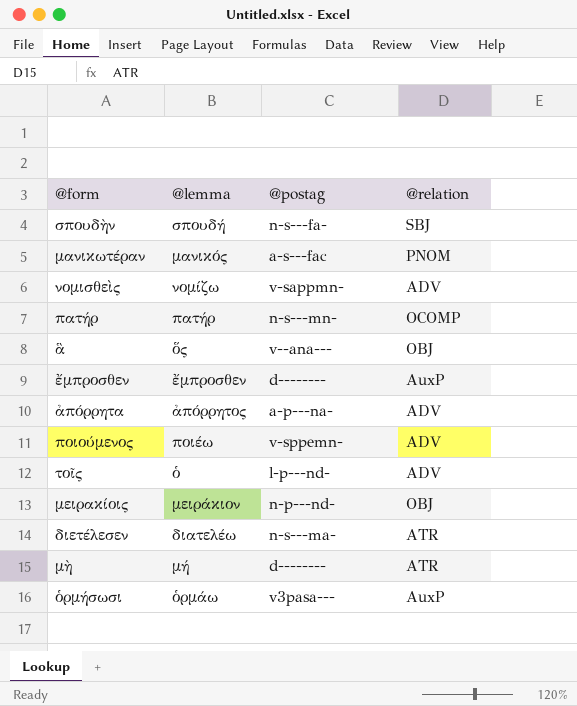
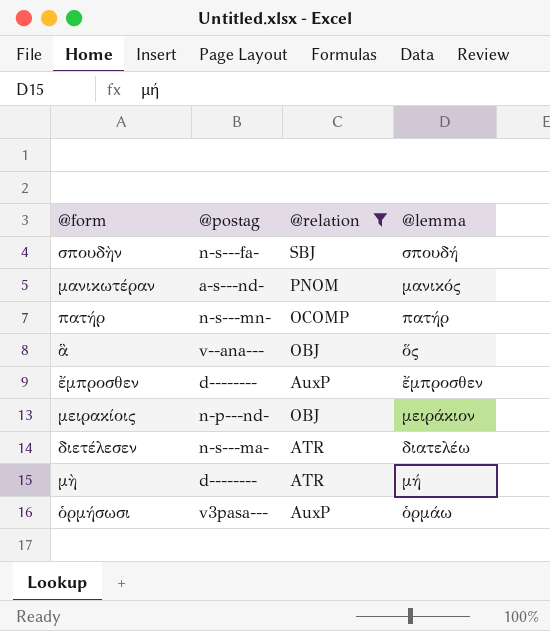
filter: none -> @relation != ADV
column @lemma | position: 2 -> 4
μανικωτέραν | @postag: a-s---fac -> a-s---nd-

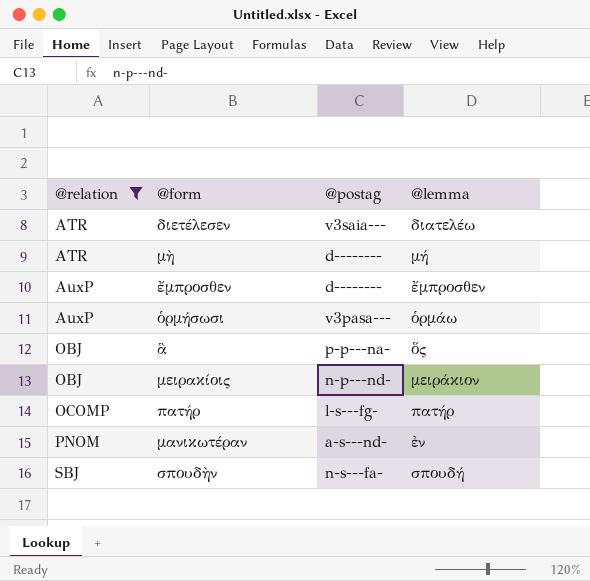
row order: none -> @relation ascending
column @relation | position: 3 -> 1
διετέλεσεν | @postag: n-s---ma- -> v3saia---
ἃ | @postag: v--ana--- -> p-p---na-
πατήρ | @postag: n-s---mn- -> l-s---fg-
μανικωτέραν | @lemma: μανικός -> ἐν

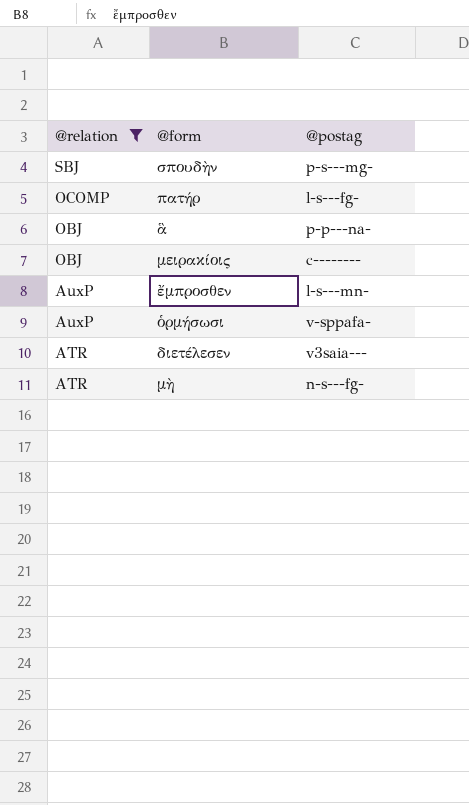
row order: @relation ascending -> @relation descending
column @lemma | position: 4 -> none
row μανικωτέραν: PNOM | a-s---nd- | ἐν -> none
σπουδὴν | @postag: n-s---fa- -> p-s---mg-
μειρακίοις | @postag: n-p---nd- -> c--------
ἔμπροσθεν | @postag: d-------- -> l-s---mn-
ὁρμήσωσι | @postag: v3pasa--- -> v-sppafa-
μὴ | @postag: d-------- -> n-s---fg-

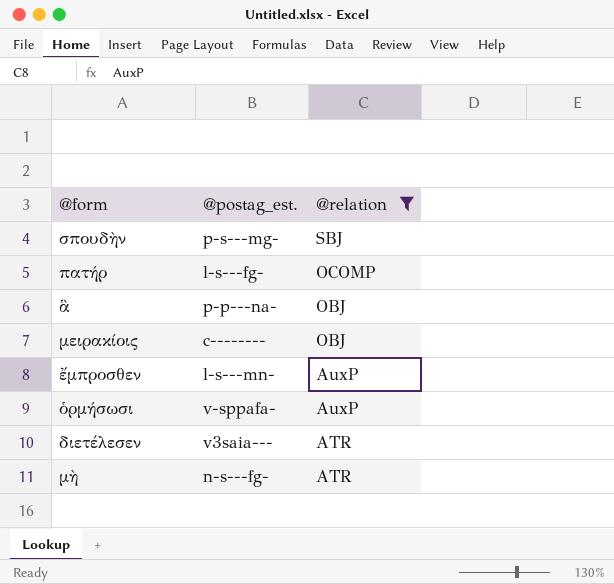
column name: @postag -> @postag_est.
column @relation | position: 1 -> 3

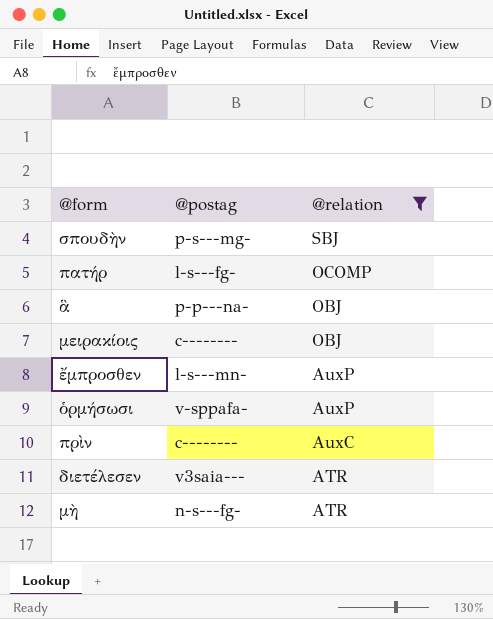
column name: @postag_est. -> @postag
row πρὶν: none -> c-------- | AuxC

